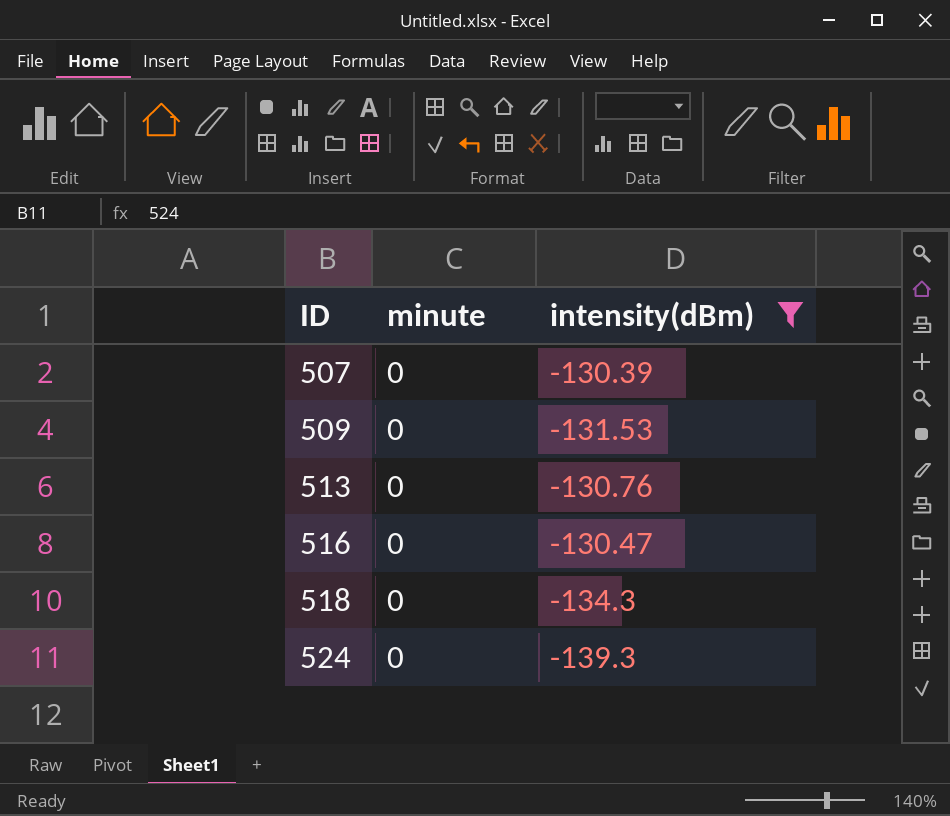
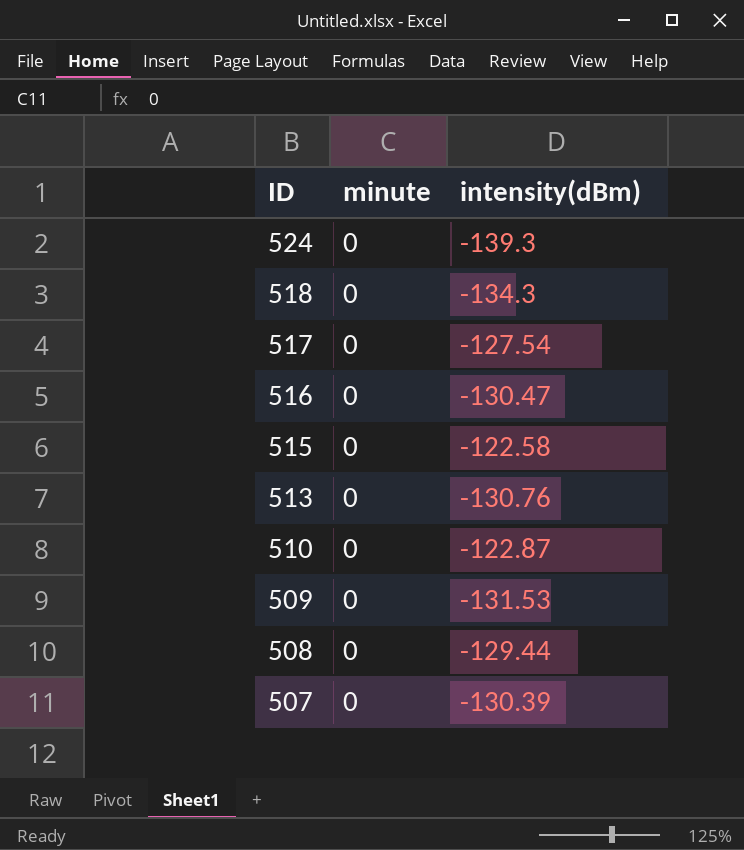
filter: intensity(dBm) <= -130.39 -> none
row order: ID ascending -> ID descending

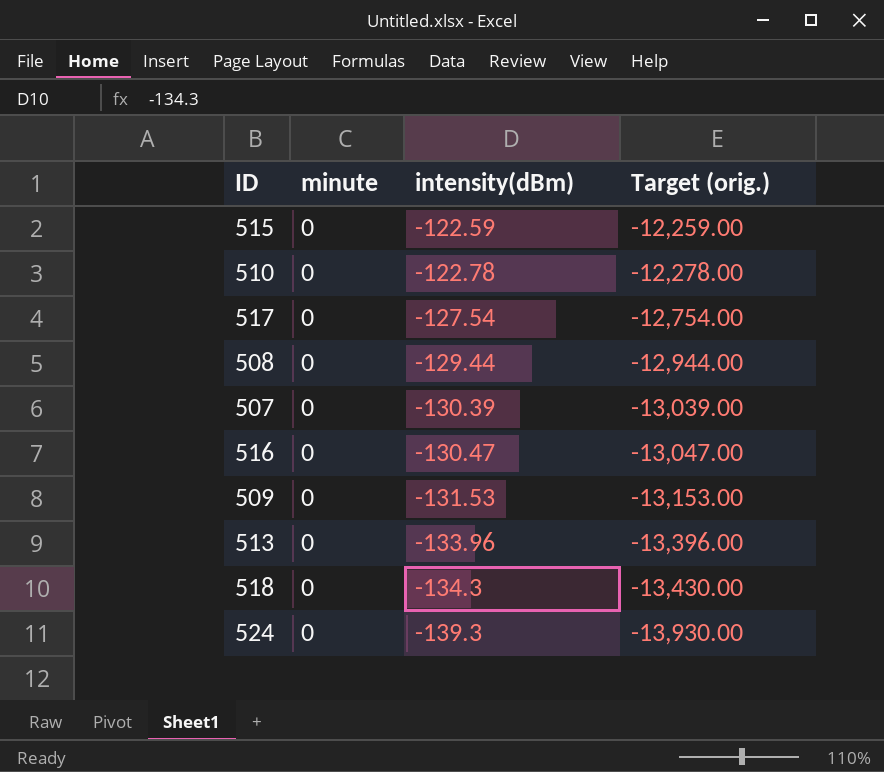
row order: ID descending -> intensity(dBm) descending
column Target (orig.) | formula: none -> [intensity(dBm)] * 100
515 | intensity(dBm): -122.58 -> -122.59
510 | intensity(dBm): -122.87 -> -122.78
513 | intensity(dBm): -130.76 -> -133.96

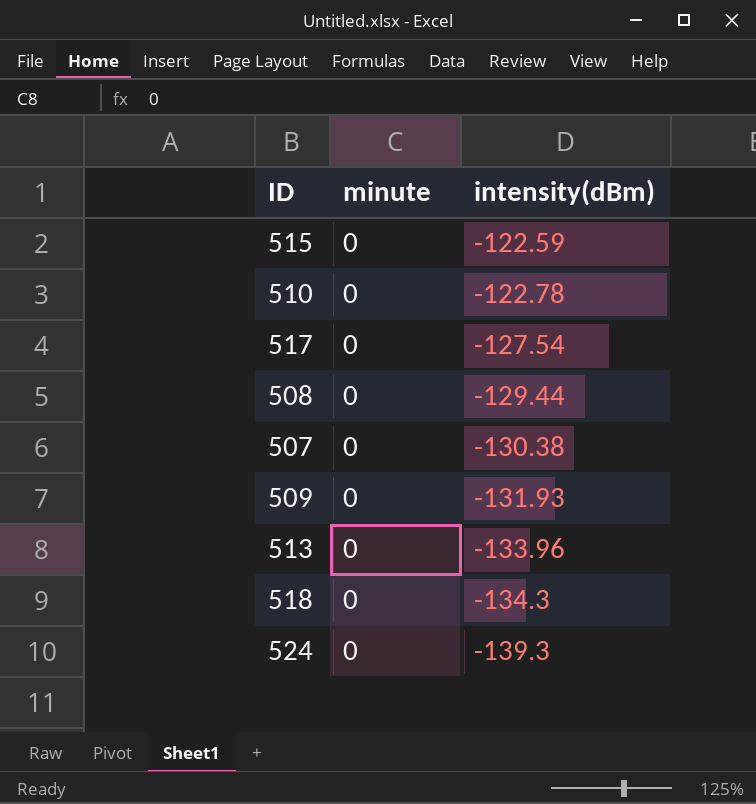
column Target (orig.) | formula: [intensity(dBm)] * 100 -> none
row 516: 0 | -130.47 | -13,047.00 -> none
507 | intensity(dBm): -130.39 -> -130.38
509 | intensity(dBm): -131.53 -> -131.93

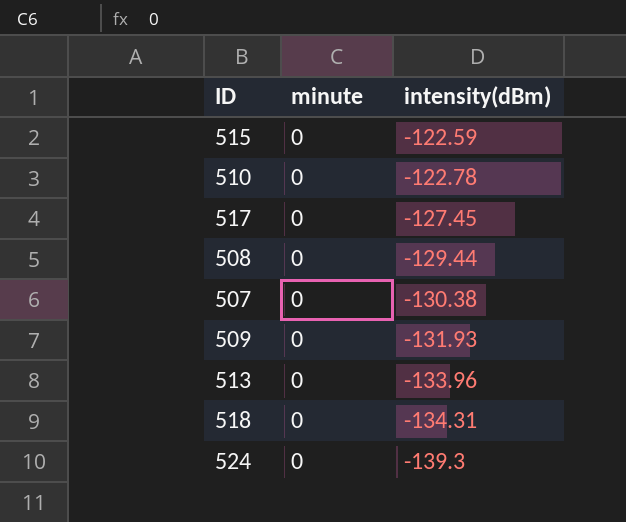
517 | intensity(dBm): -127.54 -> -127.45
518 | intensity(dBm): -134.3 -> -134.31

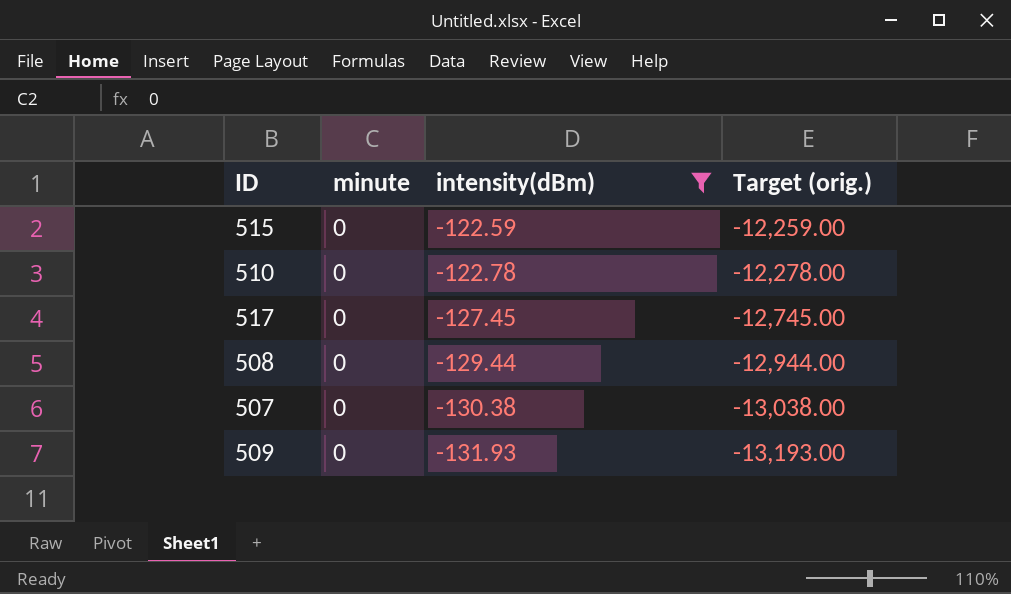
filter: none -> intensity(dBm) >= -131.93
column Target (orig.) | formula: none -> [intensity(dBm)] * 100

